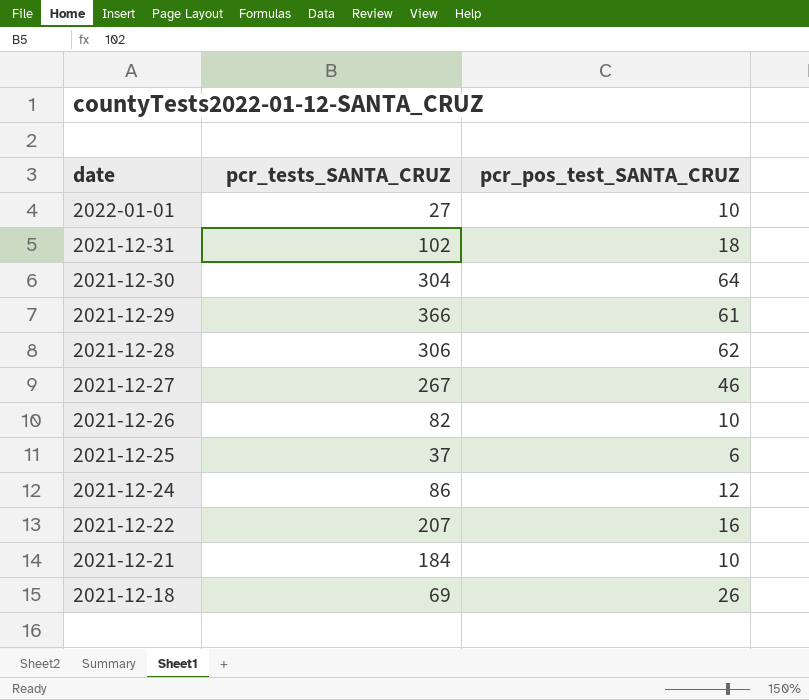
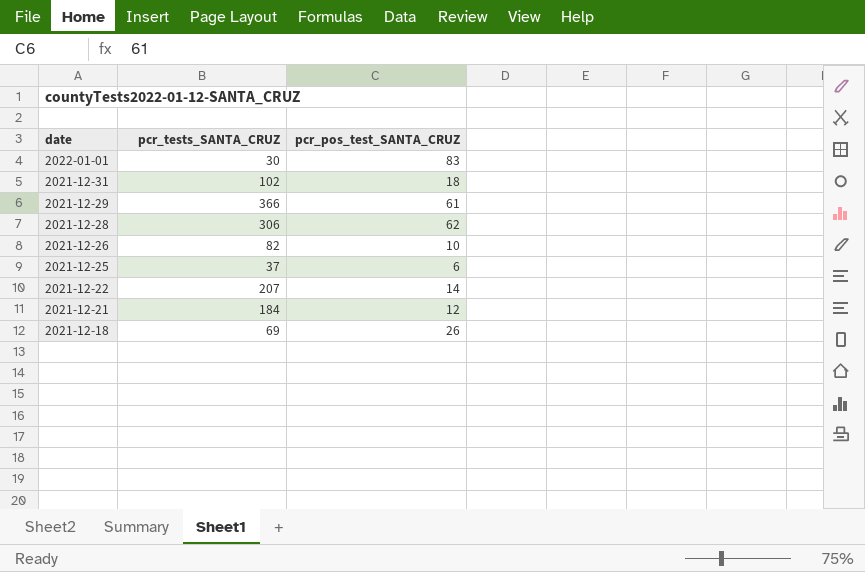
row 2021-12-30: 304 | 64 -> none
row 2021-12-27: 267 | 46 -> none
row 2021-12-24: 86 | 12 -> none
2022-01-01 | pcr_tests_SANTA_CRUZ: 27 -> 30
2022-01-01 | pcr_pos_test_SANTA_CRUZ: 10 -> 83
2021-12-22 | pcr_pos_test_SANTA_CRUZ: 16 -> 14
2021-12-21 | pcr_pos_test_SANTA_CRUZ: 10 -> 12

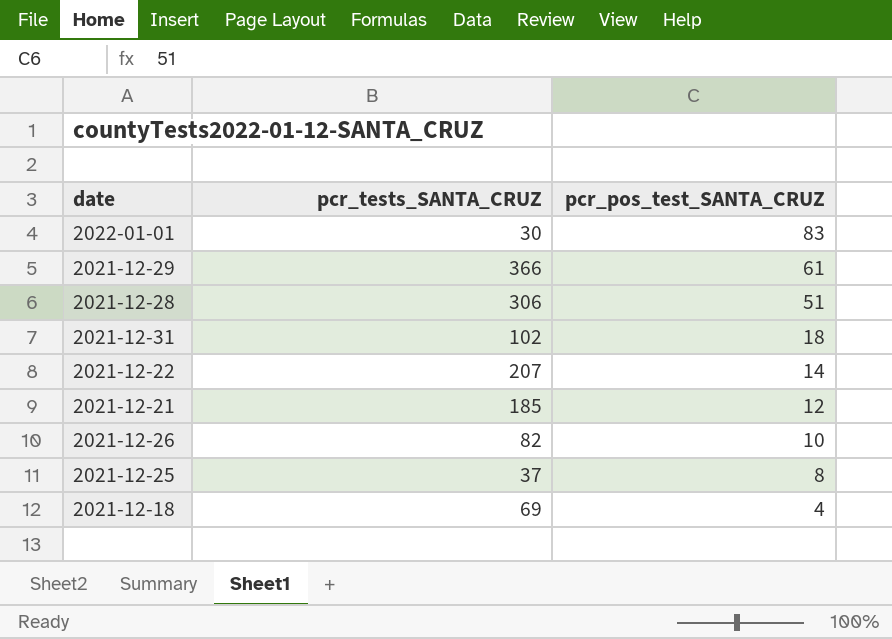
row order: date descending -> pcr_pos_test_SANTA_CRUZ descending
2021-12-28 | pcr_pos_test_SANTA_CRUZ: 62 -> 51
2021-12-21 | pcr_tests_SANTA_CRUZ: 184 -> 185
2021-12-25 | pcr_pos_test_SANTA_CRUZ: 6 -> 8
2021-12-18 | pcr_pos_test_SANTA_CRUZ: 26 -> 4

